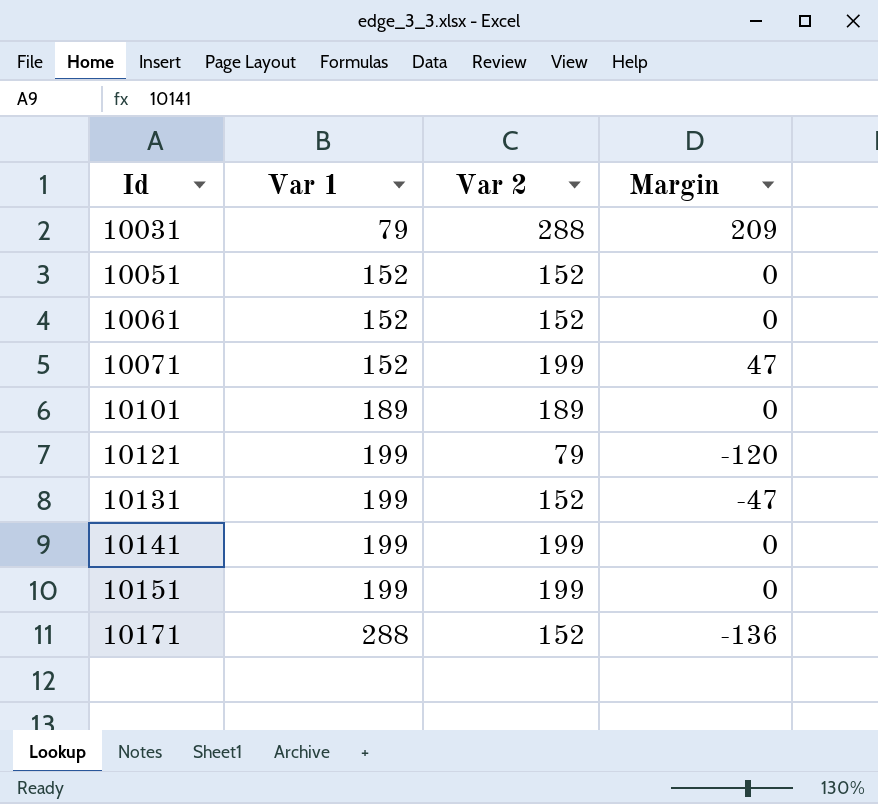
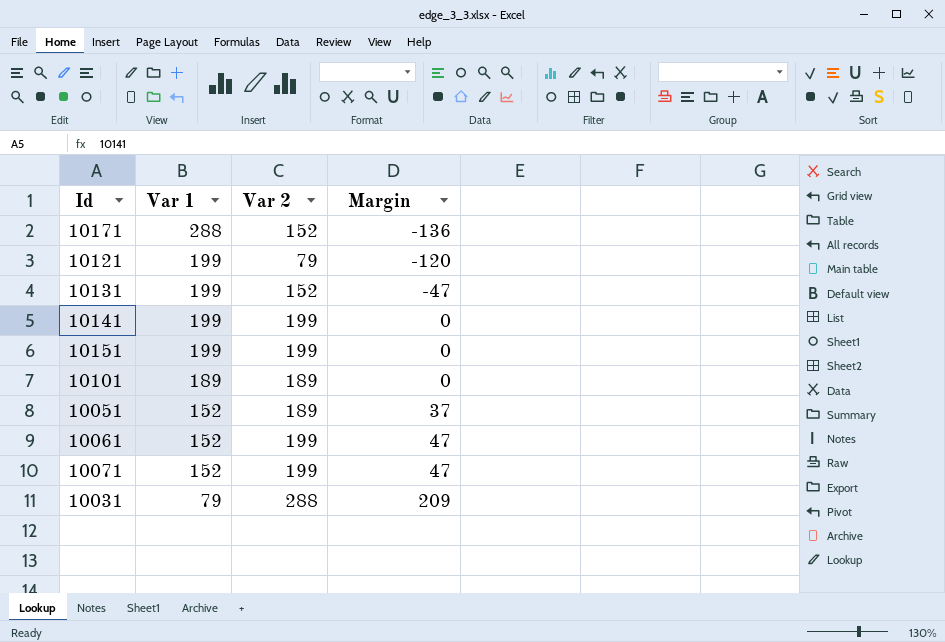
row order: Id ascending -> Var 1 descending
10051 | Var 2: 152 -> 189
10051 | Margin: 0 -> 37
10061 | Var 2: 152 -> 199
10061 | Margin: 0 -> 47

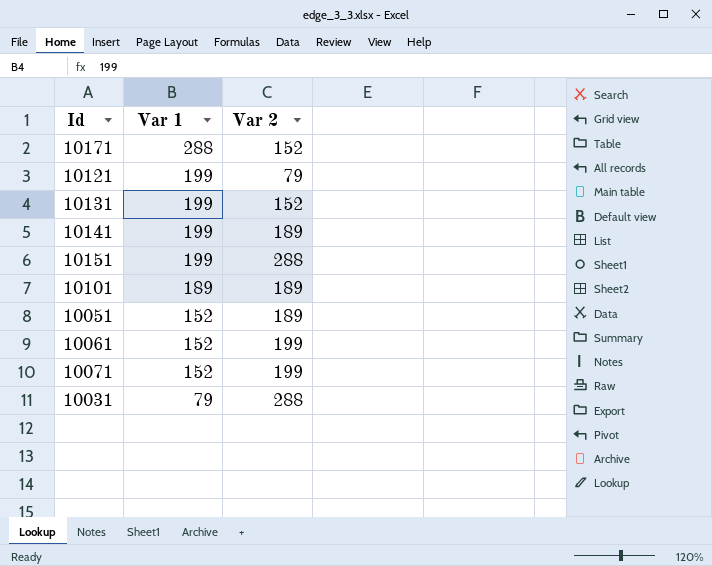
column Margin | formula: [Var 2] - [Var 1] -> none
10141 | Var 2: 199 -> 189
10151 | Var 2: 199 -> 288

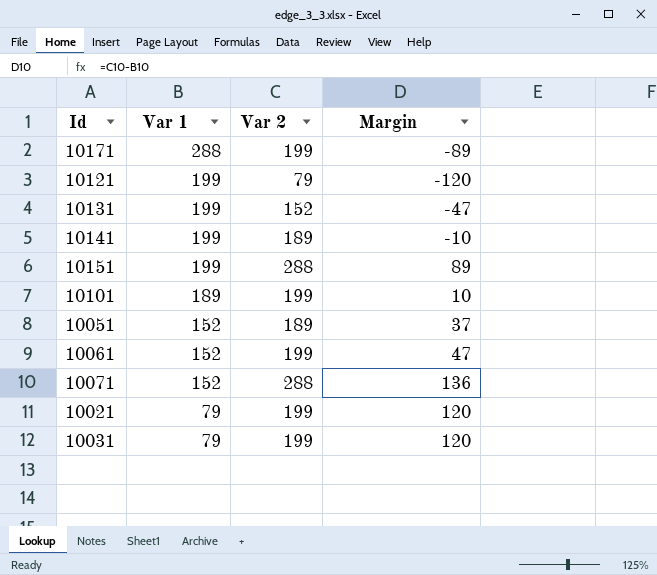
column Margin | formula: none -> [Var 2] - [Var 1]
10171 | Var 2: 152 -> 199
10101 | Var 2: 189 -> 199
10071 | Var 2: 199 -> 288
row 10021: none -> 79 | 199 | 120
10031 | Var 2: 288 -> 199

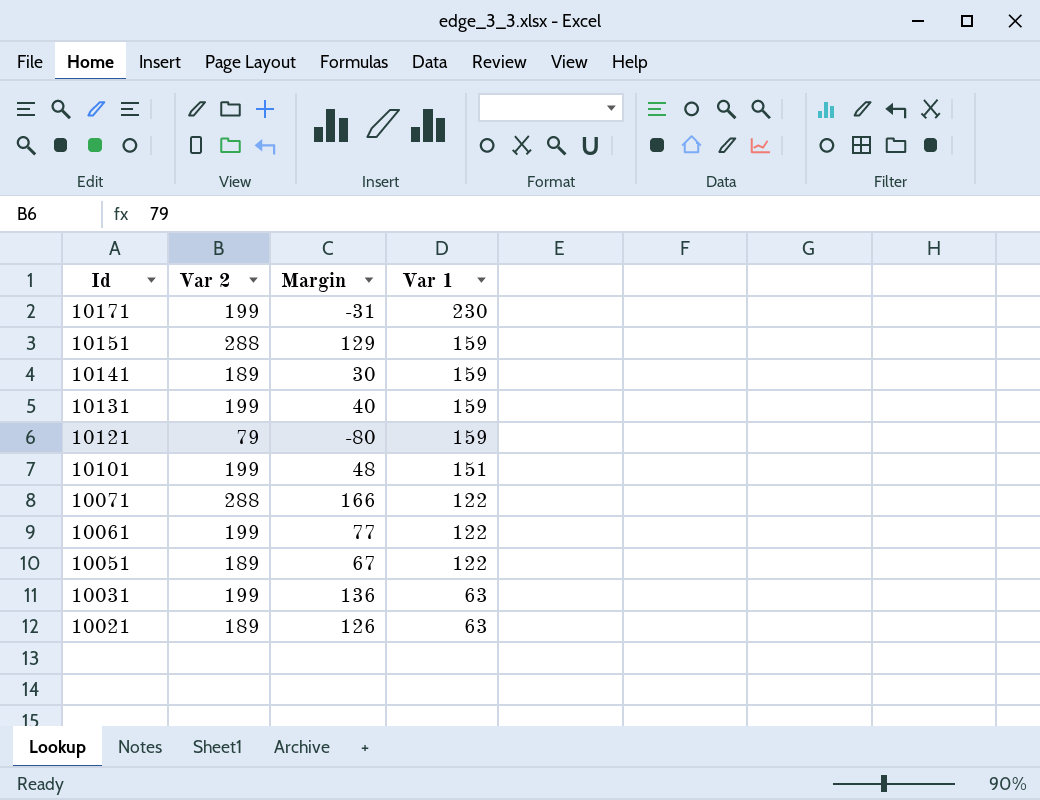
row order: Var 1 descending -> Id descending
column Var 1 | position: 2 -> 4
10171 | Margin: -89 -> -31
10171 | Var 1: 288 -> 230
10151 | Margin: 89 -> 129
10151 | Var 1: 199 -> 159
10141 | Margin: -10 -> 30
10141 | Var 1: 199 -> 159
10131 | Var 2: 152 -> 199
10131 | Margin: -47 -> 40
10131 | Var 1: 199 -> 159
10121 | Margin: -120 -> -80
10121 | Var 1: 199 -> 159
10101 | Margin: 10 -> 48
10101 | Var 1: 189 -> 151
10071 | Margin: 136 -> 166
10071 | Var 1: 152 -> 122
10061 | Margin: 47 -> 77
10061 | Var 1: 152 -> 122
10051 | Margin: 37 -> 67
10051 | Var 1: 152 -> 122
10031 | Margin: 120 -> 136
10031 | Var 1: 79 -> 63
10021 | Var 2: 199 -> 189
10021 | Margin: 120 -> 126
10021 | Var 1: 79 -> 63

